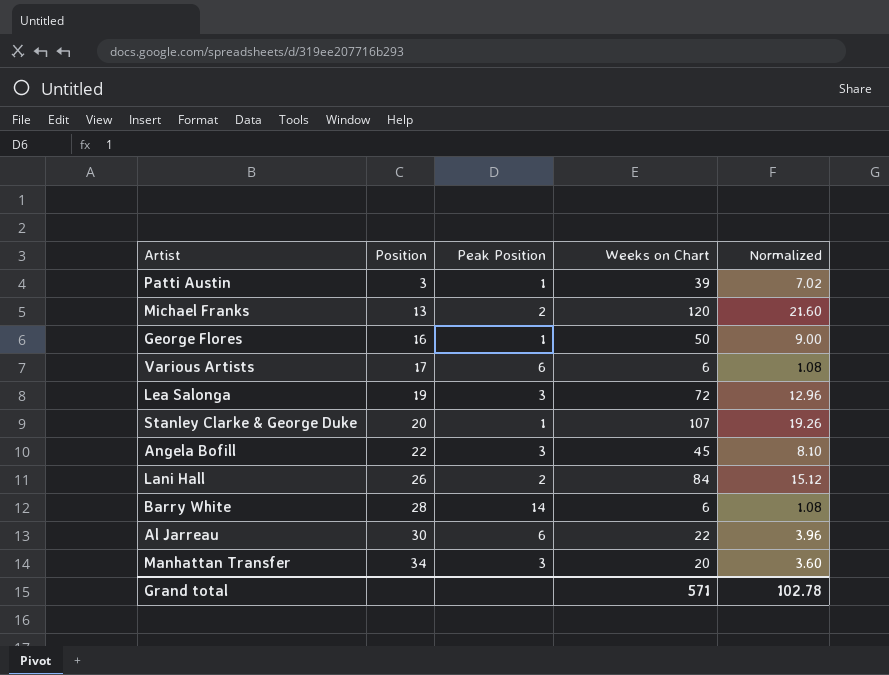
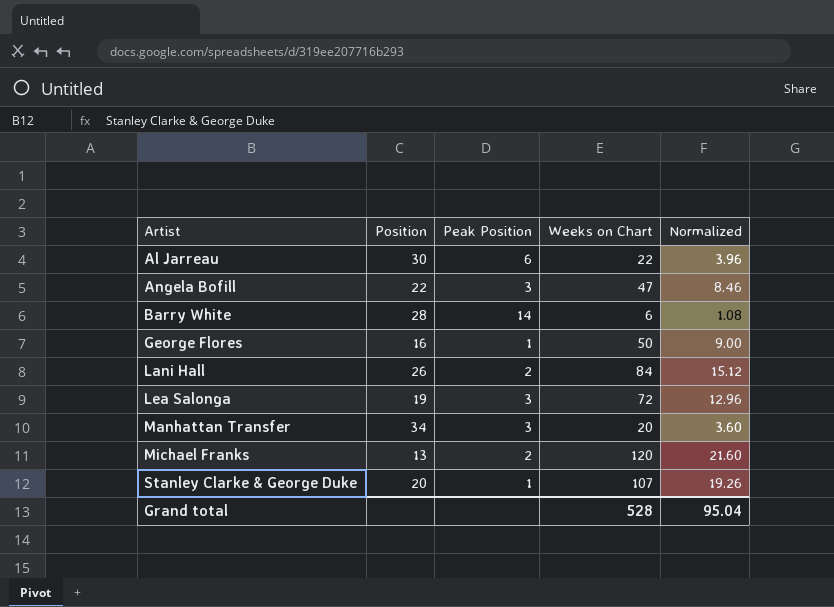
row order: Position ascending -> Artist ascending
row Patti Austin: 3 | 1 | 39 | 7.02 -> none
row Various Artists: 17 | 6 | 6 | 1.08 -> none
Angela Bofill | Weeks on Chart: 45 -> 47
Angela Bofill | Normalized: 8.10 -> 8.46
Grand total | Weeks on Chart: 571 -> 528
Grand total | Normalized: 102.78 -> 95.04

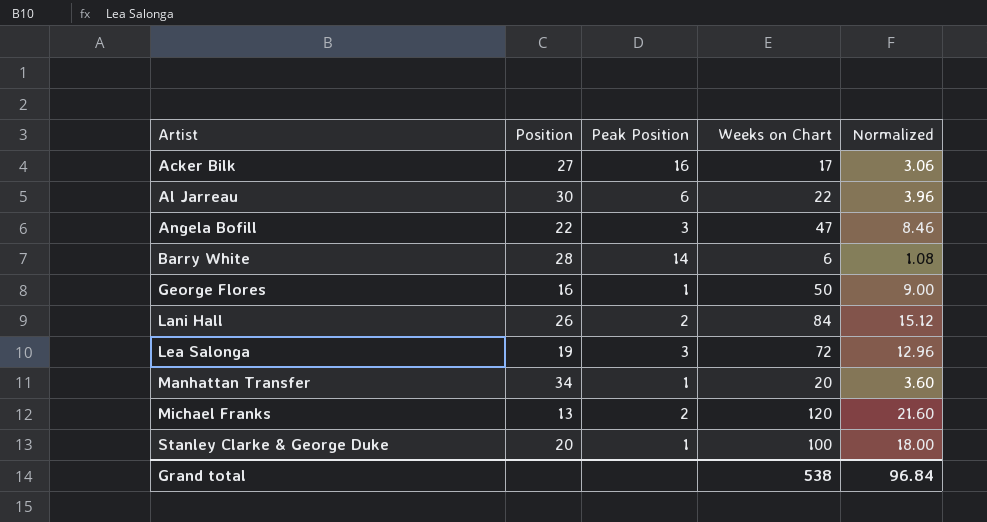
row Acker Bilk: none -> 27 | 16 | 17 | 3.06
Manhattan Transfer | Peak Position: 3 -> 1
Stanley Clarke & George Duke | Weeks on Chart: 107 -> 100
Stanley Clarke & George Duke | Normalized: 19.26 -> 18.00
Grand total | Weeks on Chart: 528 -> 538
Grand total | Normalized: 95.04 -> 96.84

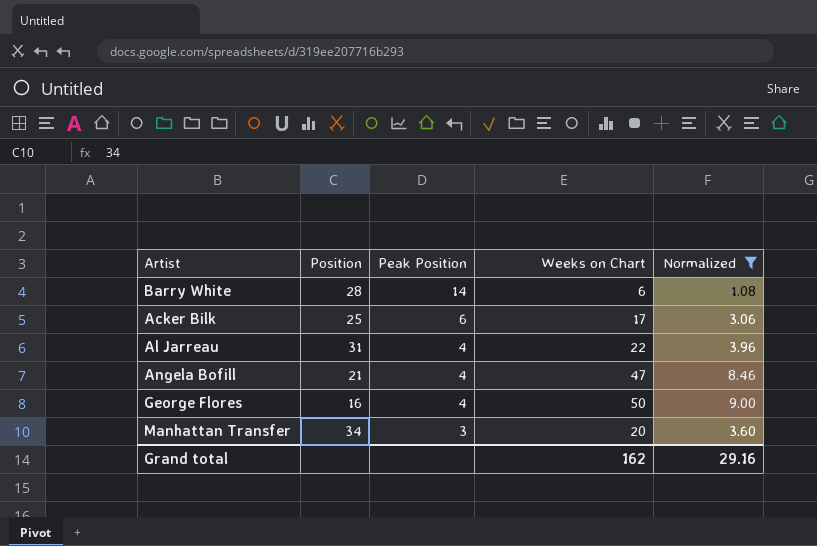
filter: none -> Normalized <= 9.00
row order: Artist ascending -> Peak Position descending
Acker Bilk | Position: 27 -> 25
Acker Bilk | Peak Position: 16 -> 6
Al Jarreau | Position: 30 -> 31
Al Jarreau | Peak Position: 6 -> 4
Angela Bofill | Position: 22 -> 21
Angela Bofill | Peak Position: 3 -> 4
George Flores | Peak Position: 1 -> 4
Manhattan Transfer | Peak Position: 1 -> 3
Grand total | Weeks on Chart: 538 -> 162
Grand total | Normalized: 96.84 -> 29.16

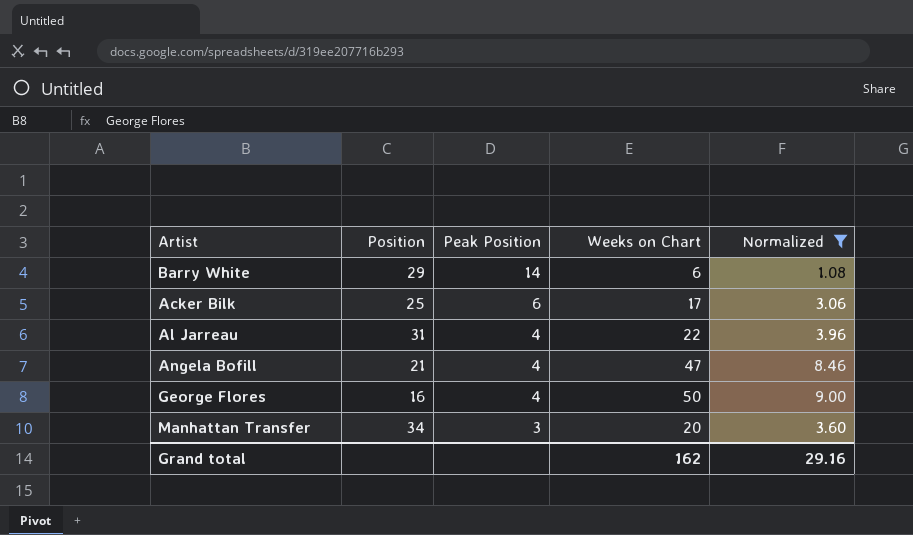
Barry White | Position: 28 -> 29

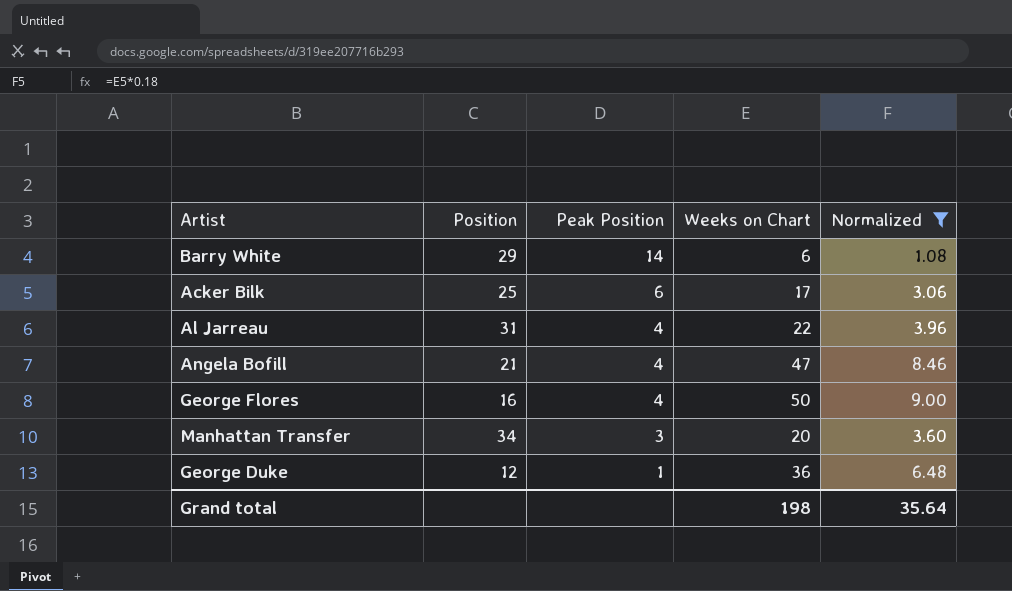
row George Duke: none -> 12 | 1 | 36 | 6.48
Grand total | Weeks on Chart: 162 -> 198
Grand total | Normalized: 29.16 -> 35.64

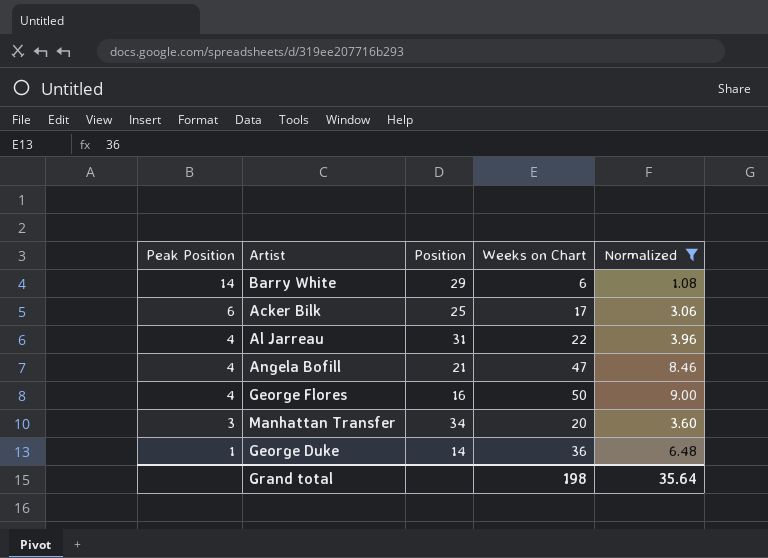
column Peak Position | position: 3 -> 1
George Duke | Position: 12 -> 14

